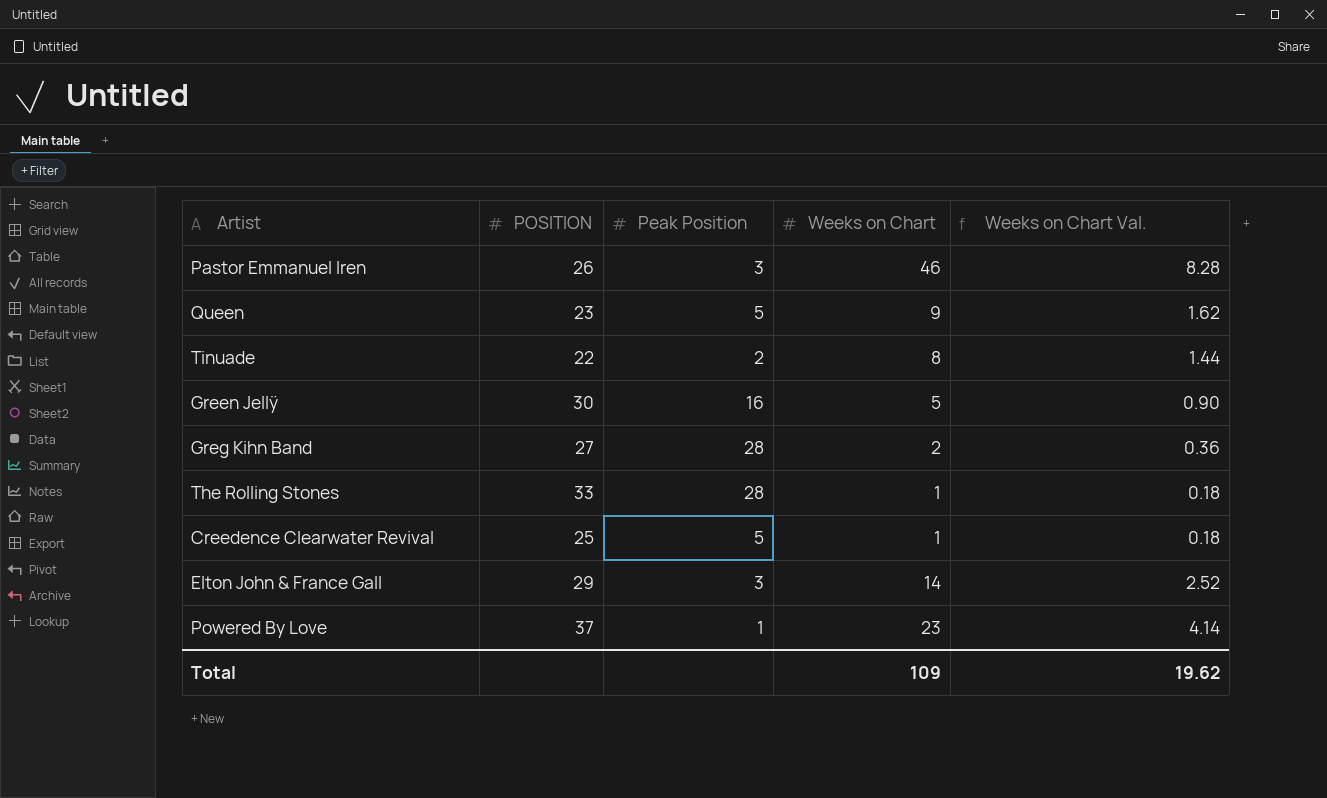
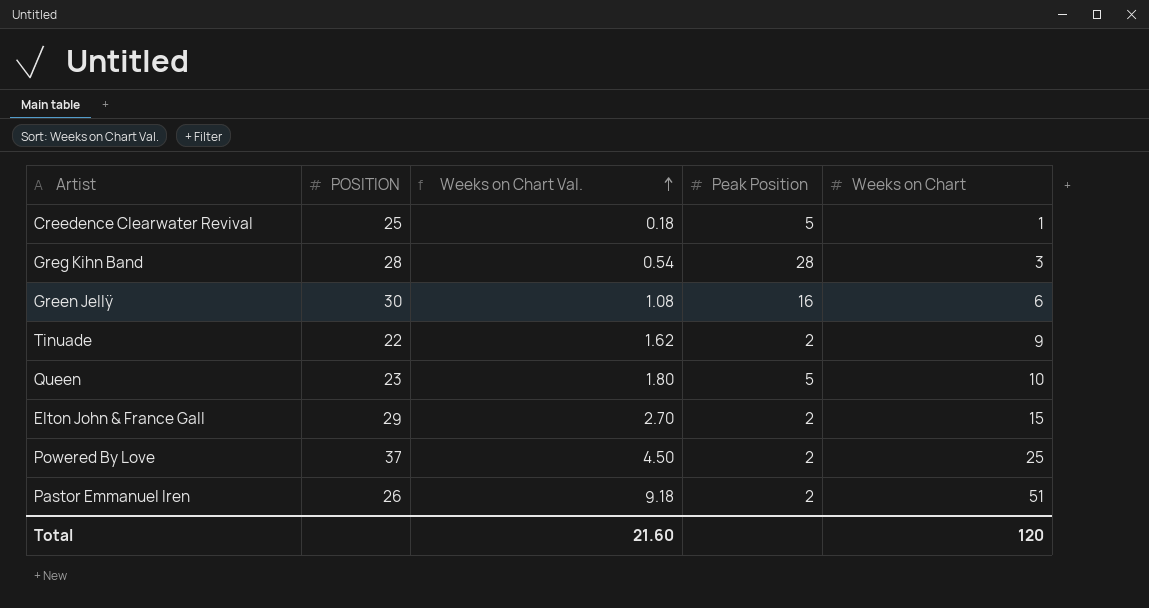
row order: none -> Weeks on Chart Val. ascending
column Weeks on Chart Val. | position: 5 -> 3
row The Rolling Stones: 33 | 28 | 1 | 0.18 -> none
Greg Kihn Band | POSITION: 27 -> 28
Greg Kihn Band | Weeks on Chart Val.: 0.36 -> 0.54
Greg Kihn Band | Weeks on Chart: 2 -> 3
Green Jellÿ | Weeks on Chart Val.: 0.90 -> 1.08
Green Jellÿ | Weeks on Chart: 5 -> 6
Tinuade | Weeks on Chart Val.: 1.44 -> 1.62
Tinuade | Weeks on Chart: 8 -> 9
Queen | Weeks on Chart Val.: 1.62 -> 1.80
Queen | Weeks on Chart: 9 -> 10
Elton John & France Gall | Weeks on Chart Val.: 2.52 -> 2.70
Elton John & France Gall | Peak Position: 3 -> 2
Elton John & France Gall | Weeks on Chart: 14 -> 15
Powered By Love | Weeks on Chart Val.: 4.14 -> 4.50
Powered By Love | Peak Position: 1 -> 2
Powered By Love | Weeks on Chart: 23 -> 25
Pastor Emmanuel Iren | Weeks on Chart Val.: 8.28 -> 9.18
Pastor Emmanuel Iren | Peak Position: 3 -> 2
Pastor Emmanuel Iren | Weeks on Chart: 46 -> 51
Total | Weeks on Chart Val.: 19.62 -> 21.60
Total | Weeks on Chart: 109 -> 120

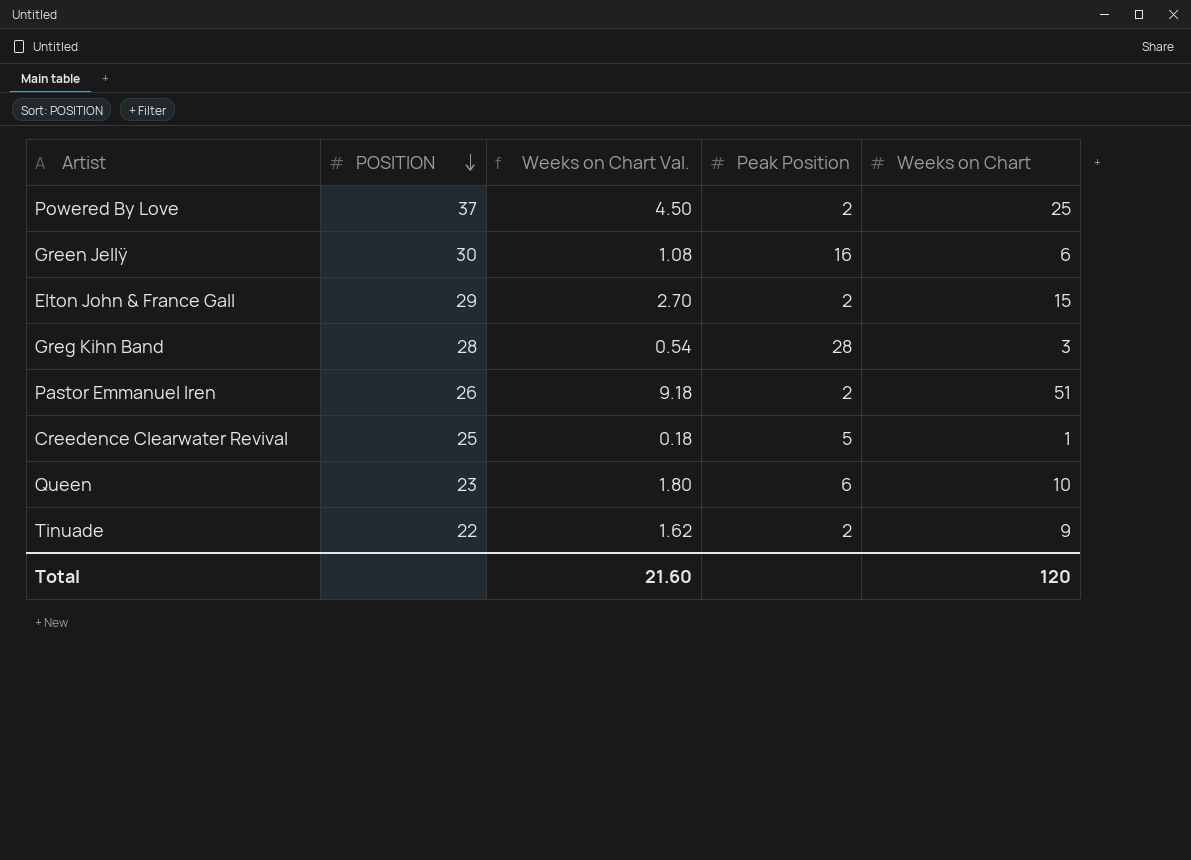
row order: Weeks on Chart Val. ascending -> POSITION descending
Queen | Peak Position: 5 -> 6

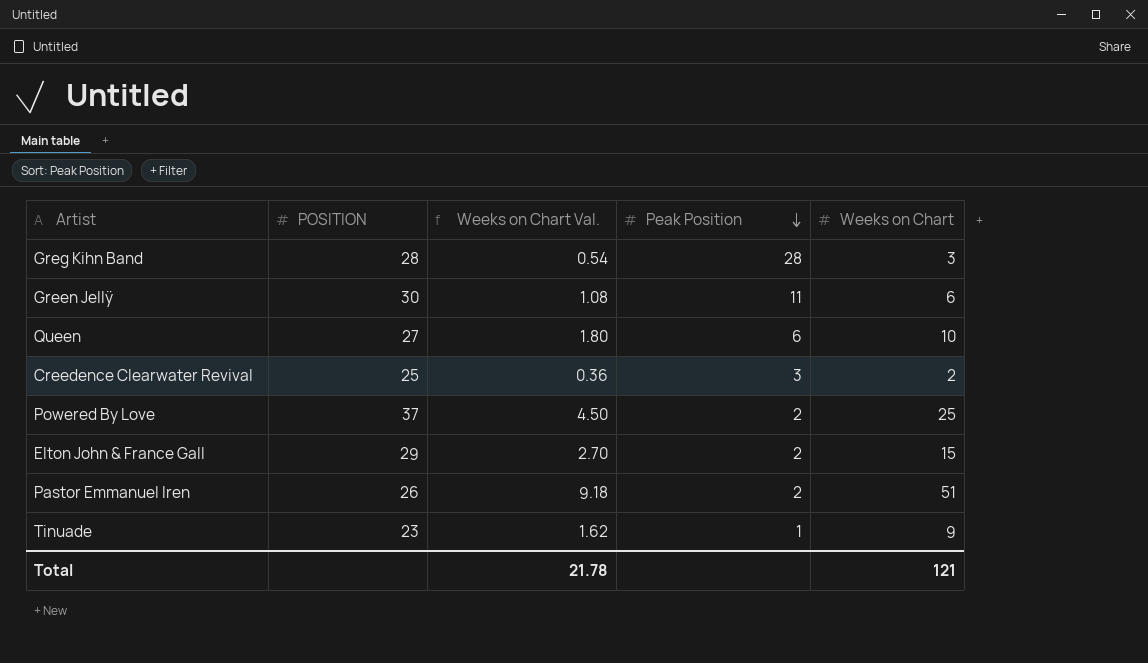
row order: POSITION descending -> Peak Position descending
Green Jellÿ | Peak Position: 16 -> 11
Queen | POSITION: 23 -> 27
Creedence Clearwater Revival | Weeks on Chart Val.: 0.18 -> 0.36
Creedence Clearwater Revival | Peak Position: 5 -> 3
Creedence Clearwater Revival | Weeks on Chart: 1 -> 2
Tinuade | POSITION: 22 -> 23
Tinuade | Peak Position: 2 -> 1
Total | Weeks on Chart Val.: 21.60 -> 21.78
Total | Weeks on Chart: 120 -> 121

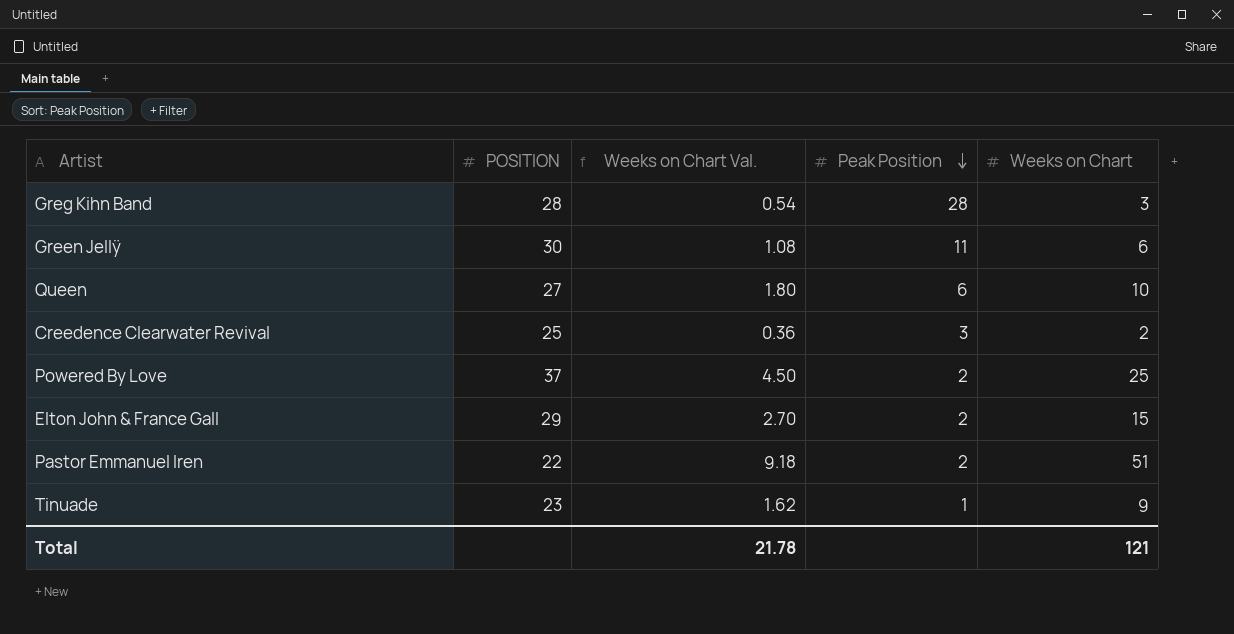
Pastor Emmanuel Iren | POSITION: 26 -> 22

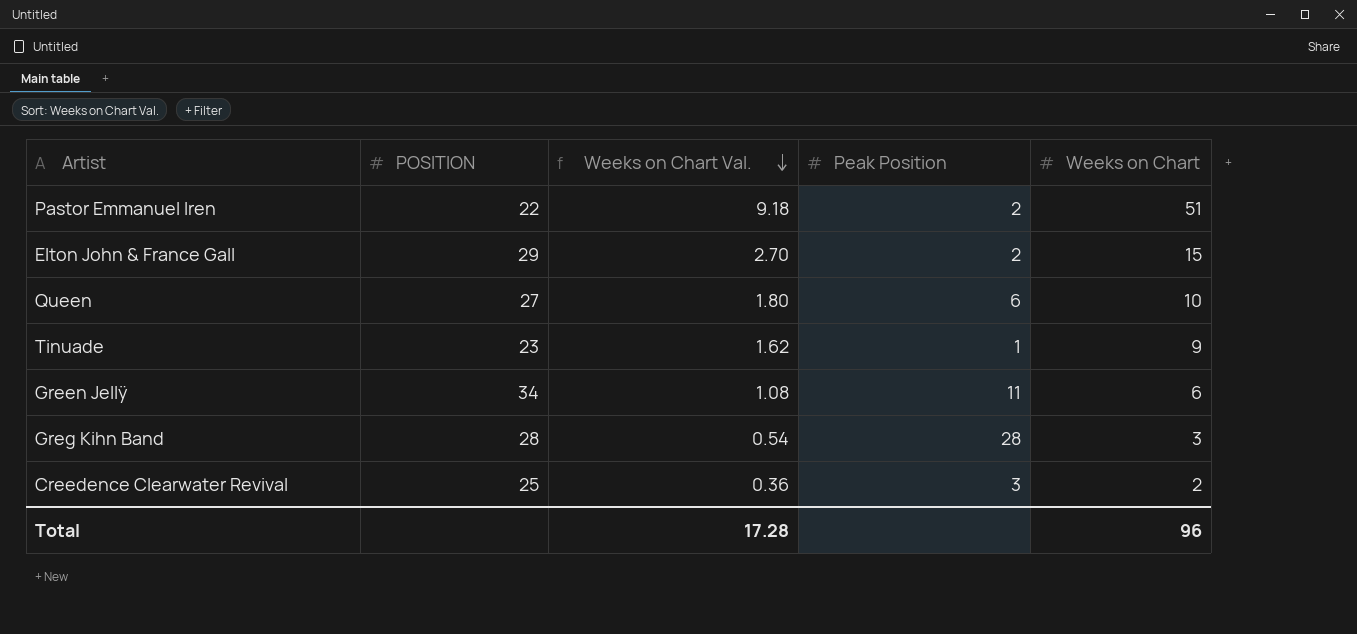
row order: Peak Position descending -> Weeks on Chart Val. descending
row Powered By Love: 37 | 4.50 | 2 | 25 -> none
Green Jellÿ | POSITION: 30 -> 34
Total | Weeks on Chart Val.: 21.78 -> 17.28
Total | Weeks on Chart: 121 -> 96

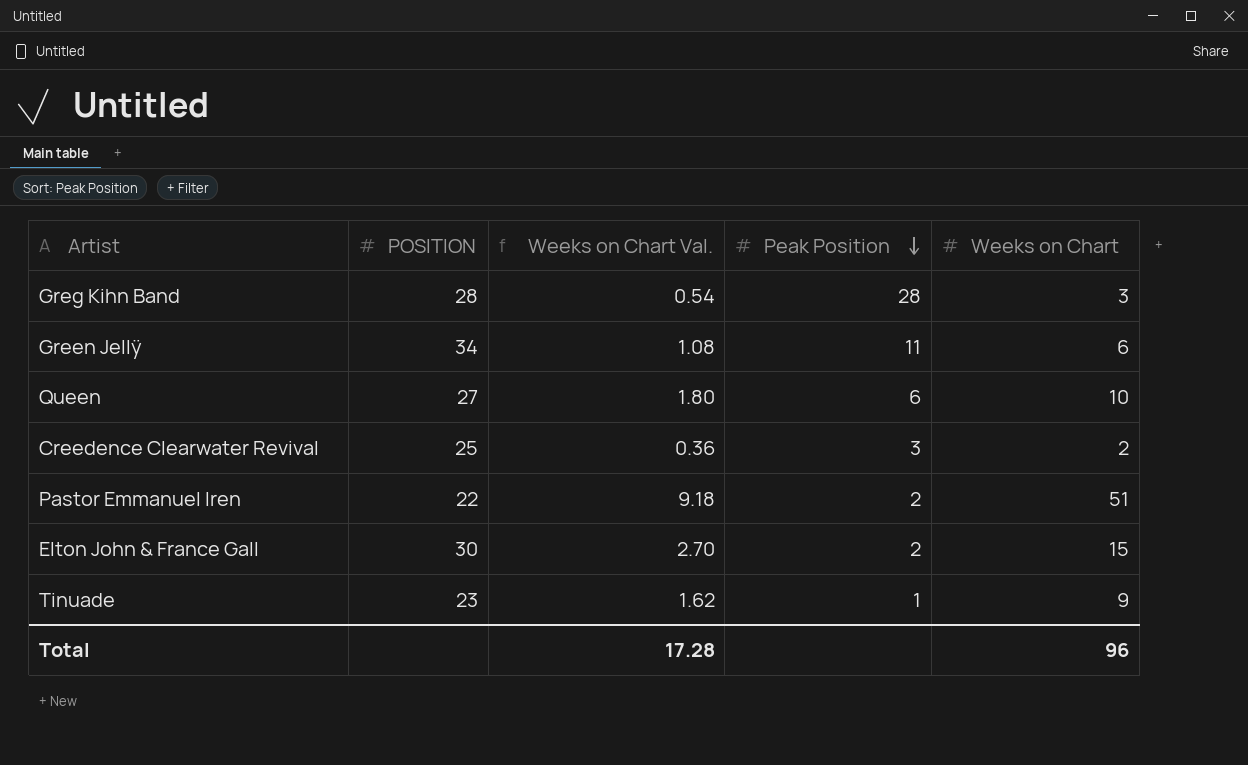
row order: Weeks on Chart Val. descending -> Peak Position descending
Elton John & France Gall | POSITION: 29 -> 30

